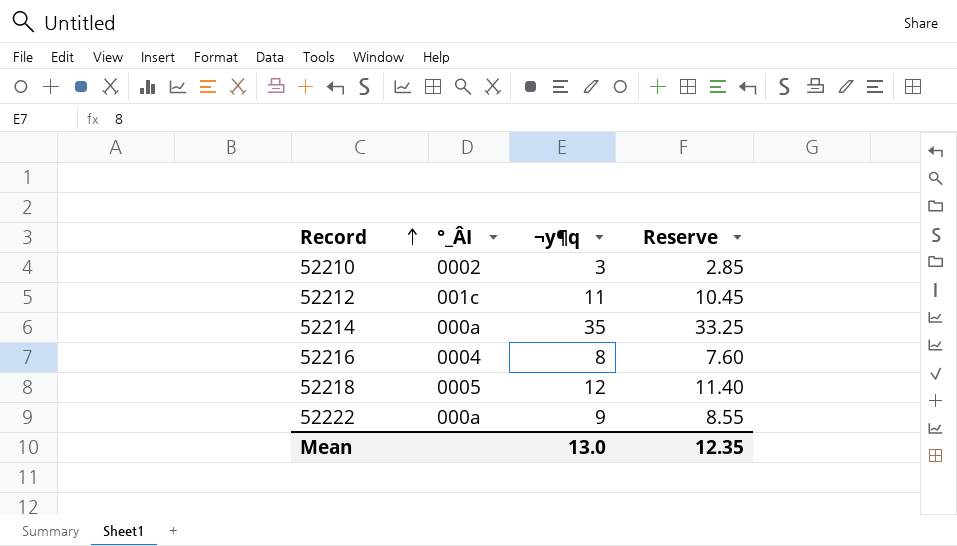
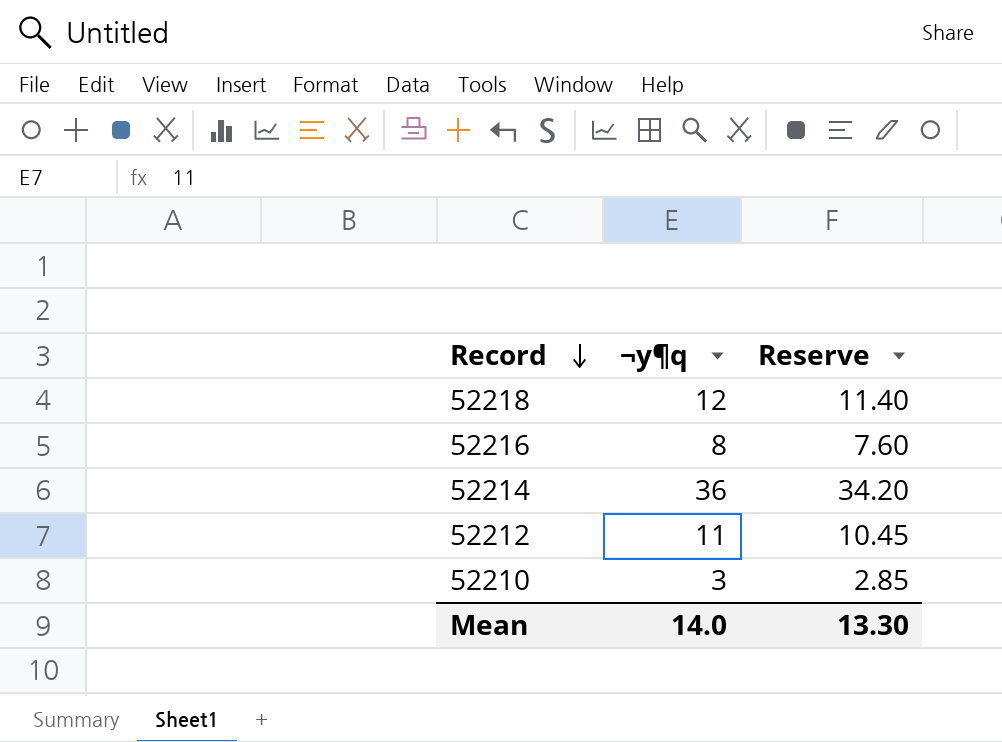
row order: Record ascending -> Record descending
column °_ÂI | position: 2 -> none
row 52222: 000a | 9 | 8.55 -> none
52214 | ¬y¶q: 35 -> 36
52214 | Reserve: 33.25 -> 34.20
Mean | ¬y¶q: 13.0 -> 14.0
Mean | Reserve: 12.35 -> 13.30

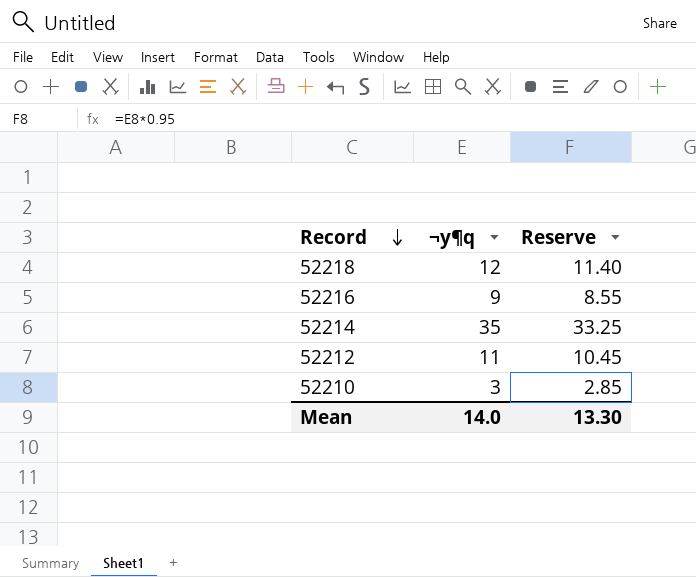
52216 | ¬y¶q: 8 -> 9
52216 | Reserve: 7.60 -> 8.55
52214 | ¬y¶q: 36 -> 35
52214 | Reserve: 34.20 -> 33.25

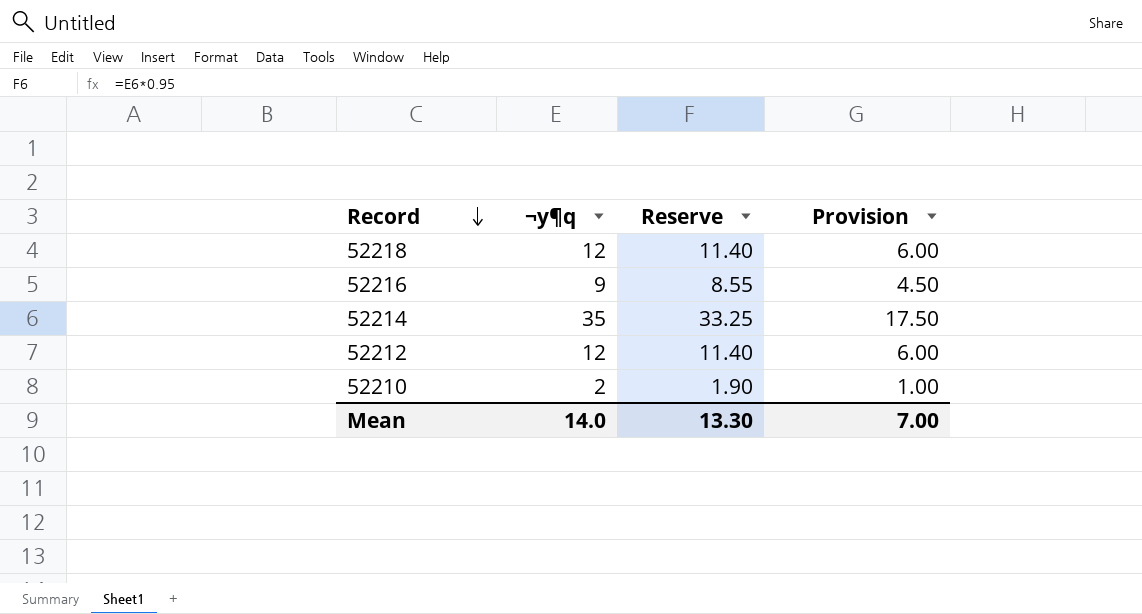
column Provision | formula: none -> [¬y¶q] * 0.5
52212 | ¬y¶q: 11 -> 12
52212 | Reserve: 10.45 -> 11.40
52210 | ¬y¶q: 3 -> 2
52210 | Reserve: 2.85 -> 1.90

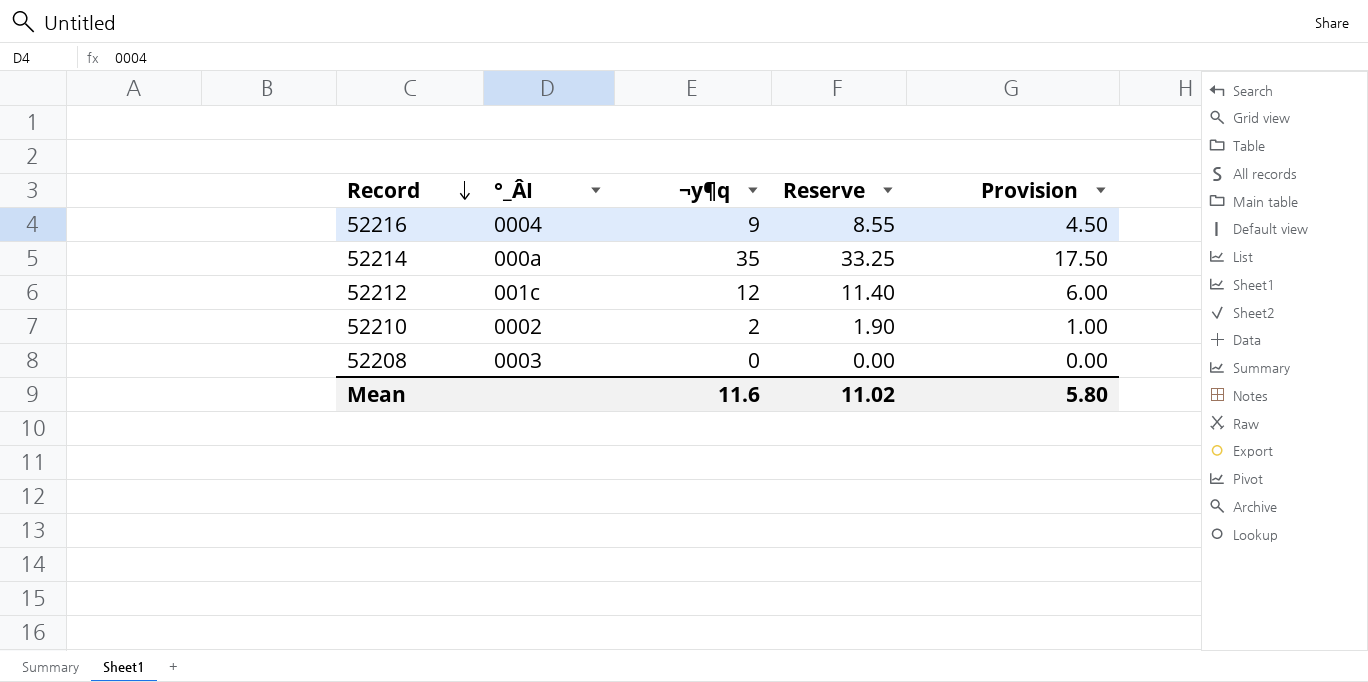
column °_ÂI | position: none -> 2
row 52218: 12 | 11.40 | 6.00 -> none
row 52208: none -> 0003 | 0 | 0.00 | 0.00
Mean | ¬y¶q: 14.0 -> 11.6
Mean | Reserve: 13.30 -> 11.02
Mean | Provision: 7.00 -> 5.80

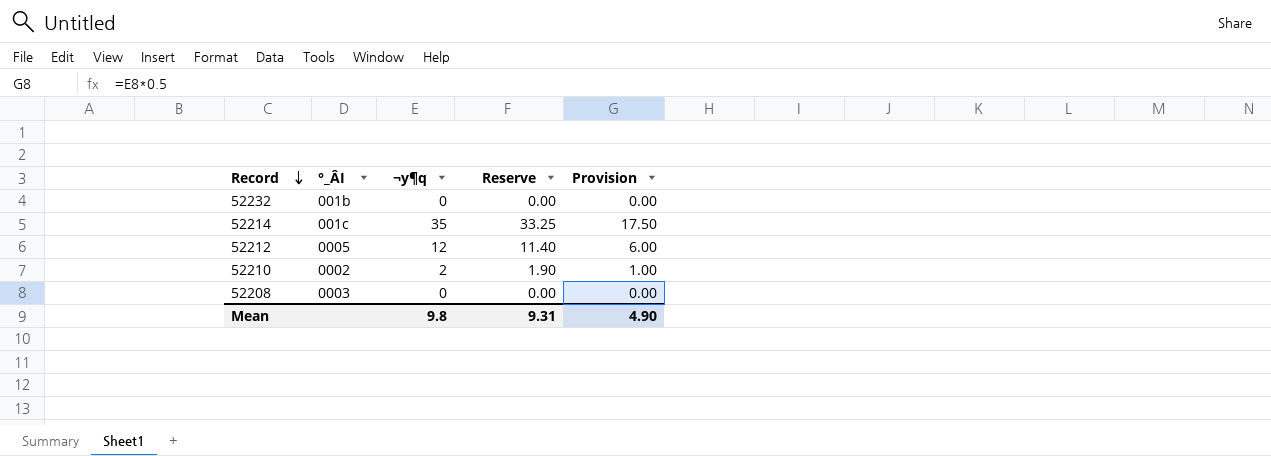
row 52216: 0004 | 9 | 8.55 | 4.50 -> none
row 52232: none -> 001b | 0 | 0.00 | 0.00
52214 | °_ÂI: 000a -> 001c
52212 | °_ÂI: 001c -> 0005
Mean | ¬y¶q: 11.6 -> 9.8
Mean | Reserve: 11.02 -> 9.31
Mean | Provision: 5.80 -> 4.90

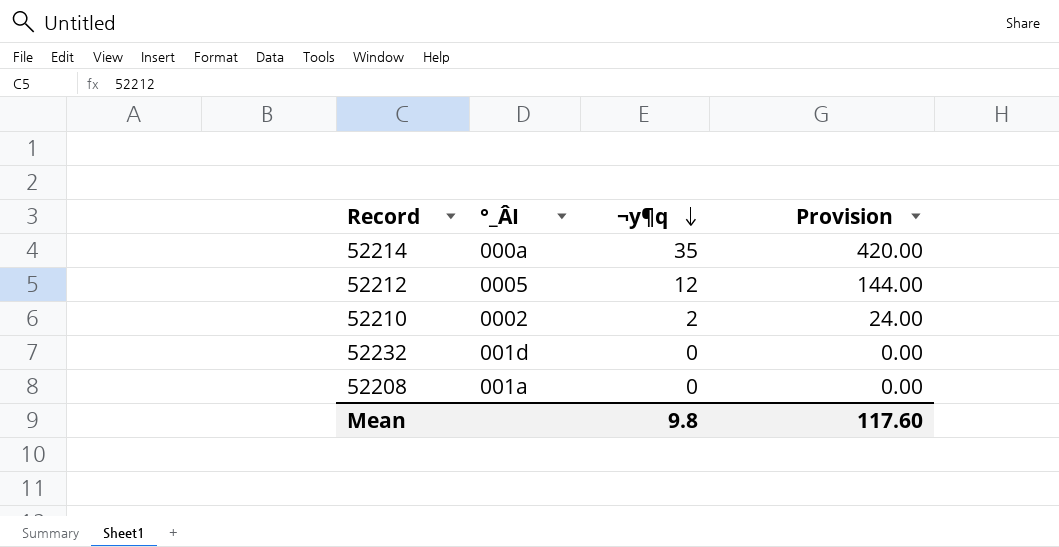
row order: Record descending -> ¬y¶q descending
column Reserve | formula: [¬y¶q] * 0.95 -> none
column Provision | formula: [¬y¶q] * 0.5 -> [¬y¶q] * 12
52214 | °_ÂI: 001c -> 000a
52232 | °_ÂI: 001b -> 001d
52208 | °_ÂI: 0003 -> 001a
Mean | Provision: 4.90 -> 117.60

